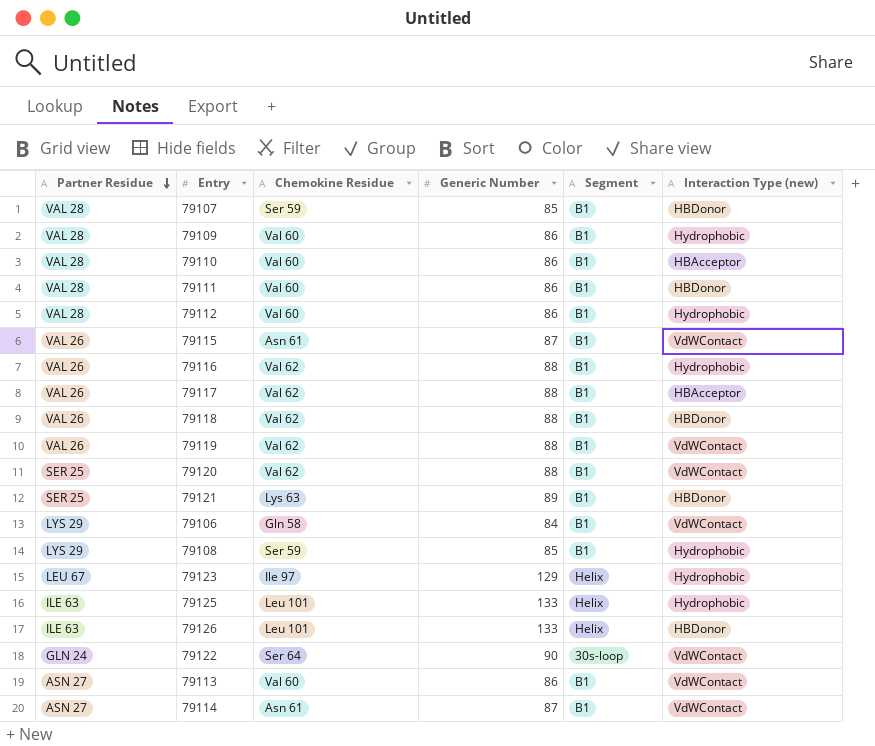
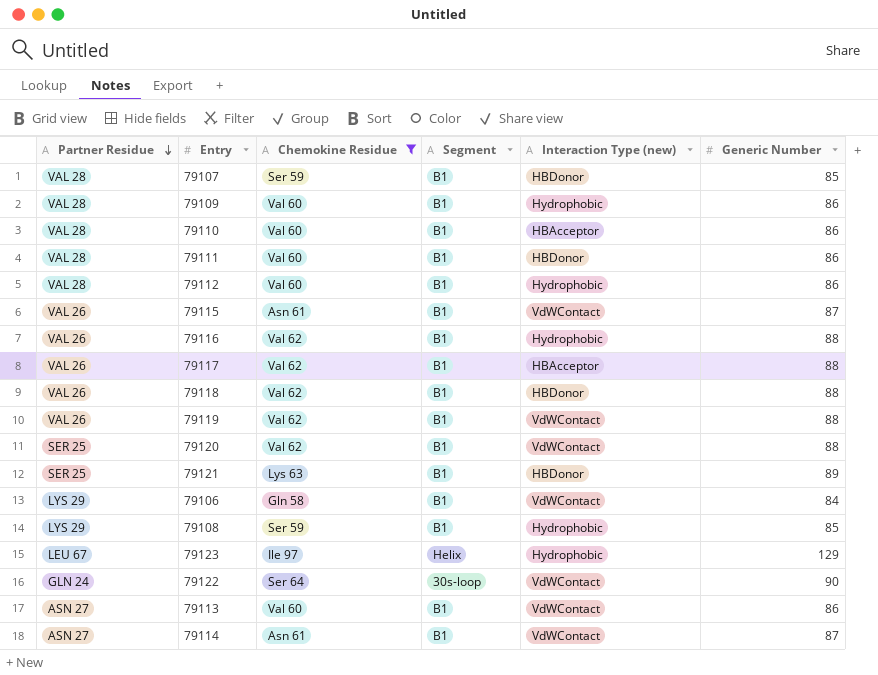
filter: none -> Chemokine Residue != Leu 101
column Generic Number | position: 4 -> 6

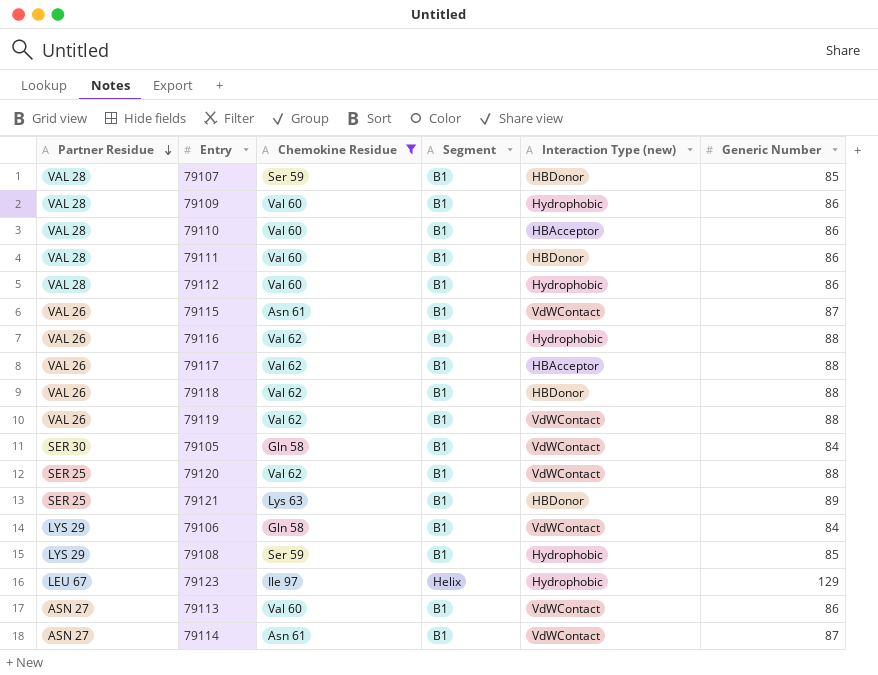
row 79122: GLN 24 | Ser 64 | 30s-loop | VdWContact | 90 -> none
row 79105: none -> SER 30 | Gln 58 | B1 | VdWContact | 84

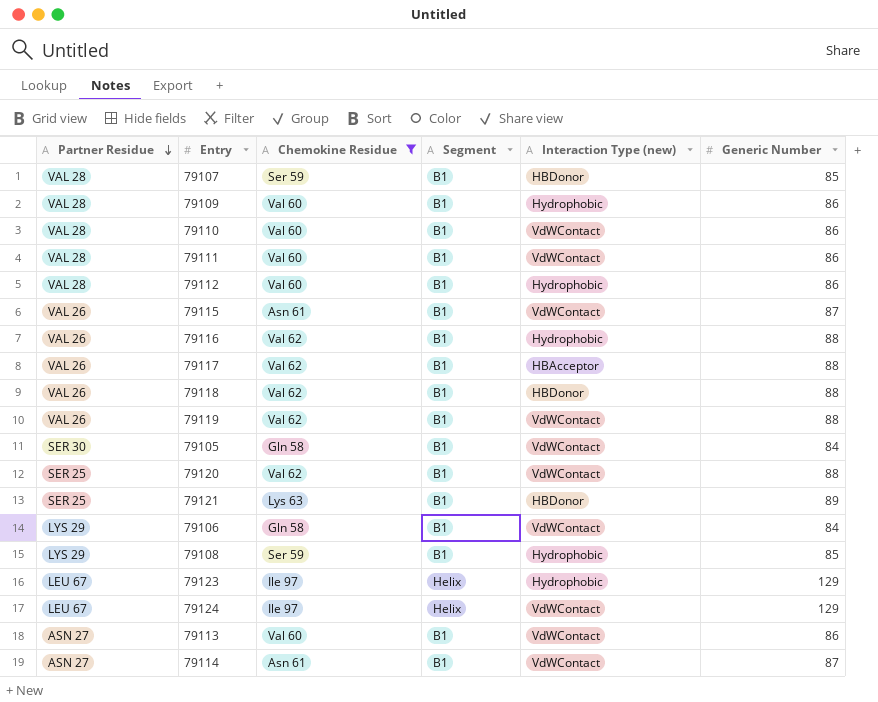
79110 | Interaction Type (new): HBAcceptor -> VdWContact
79111 | Interaction Type (new): HBDonor -> VdWContact
row 79124: none -> LEU 67 | Ile 97 | Helix | VdWContact | 129

